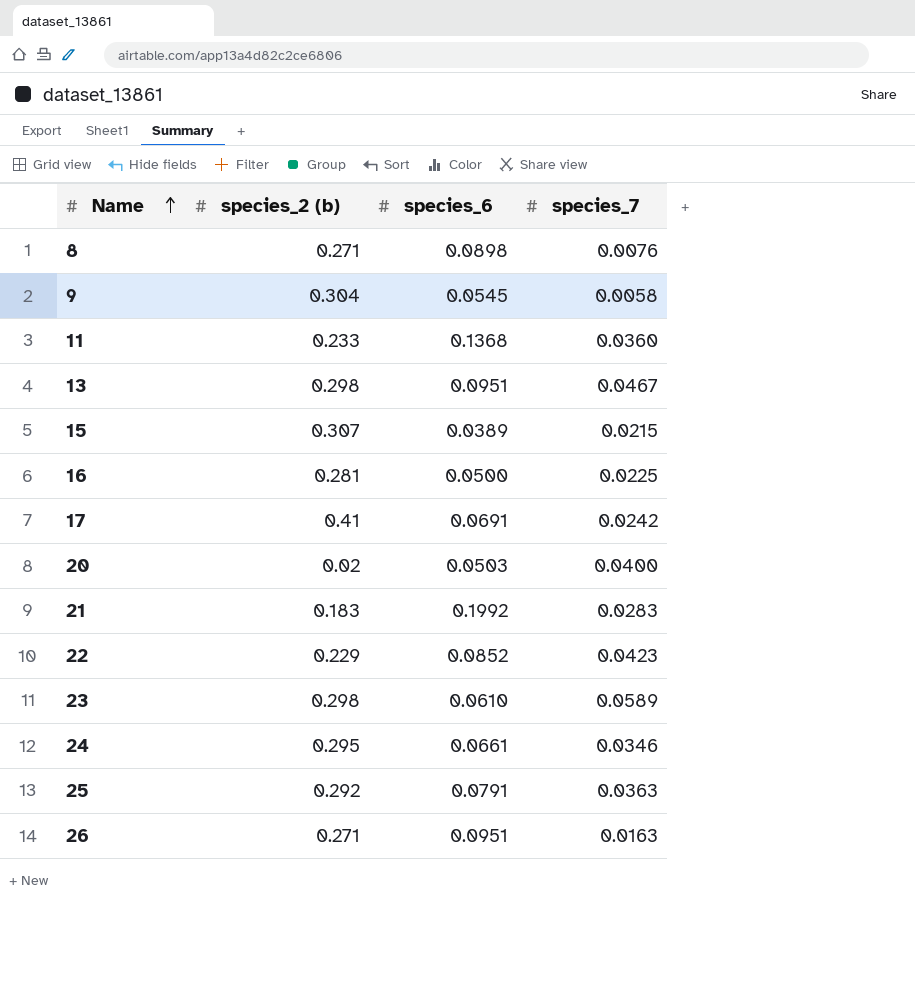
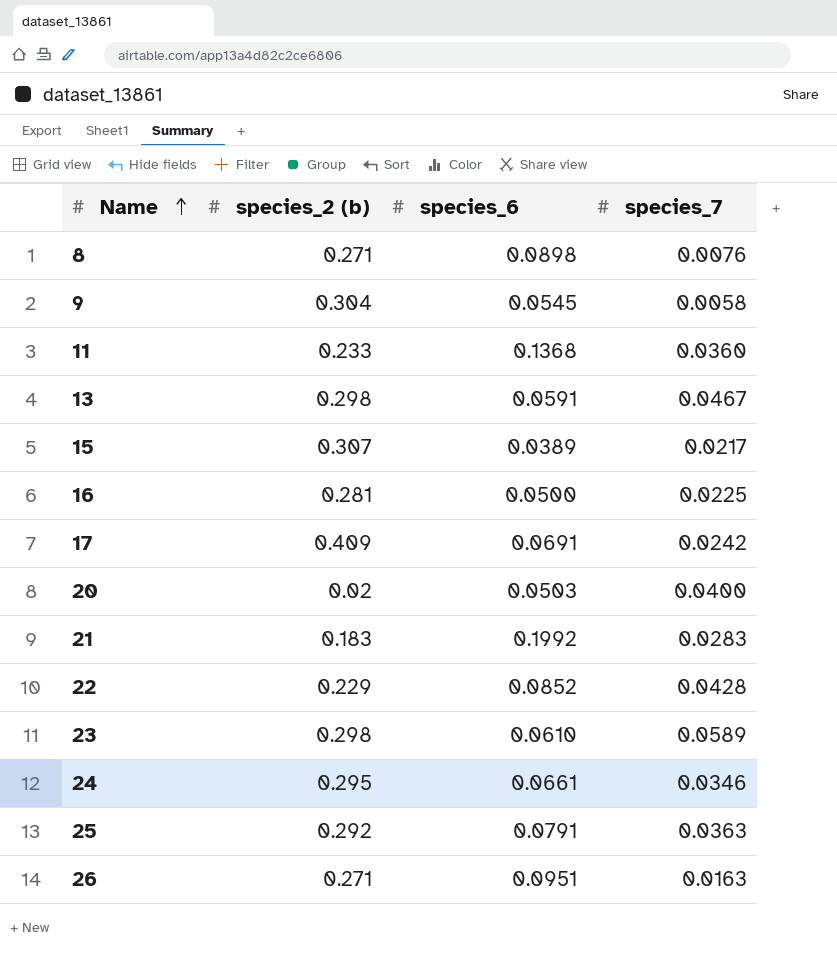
13 | species_6: 0.0951 -> 0.0591
15 | species_7: 0.0215 -> 0.0217
17 | species_2 (b): 0.41 -> 0.409
22 | species_7: 0.0423 -> 0.0428

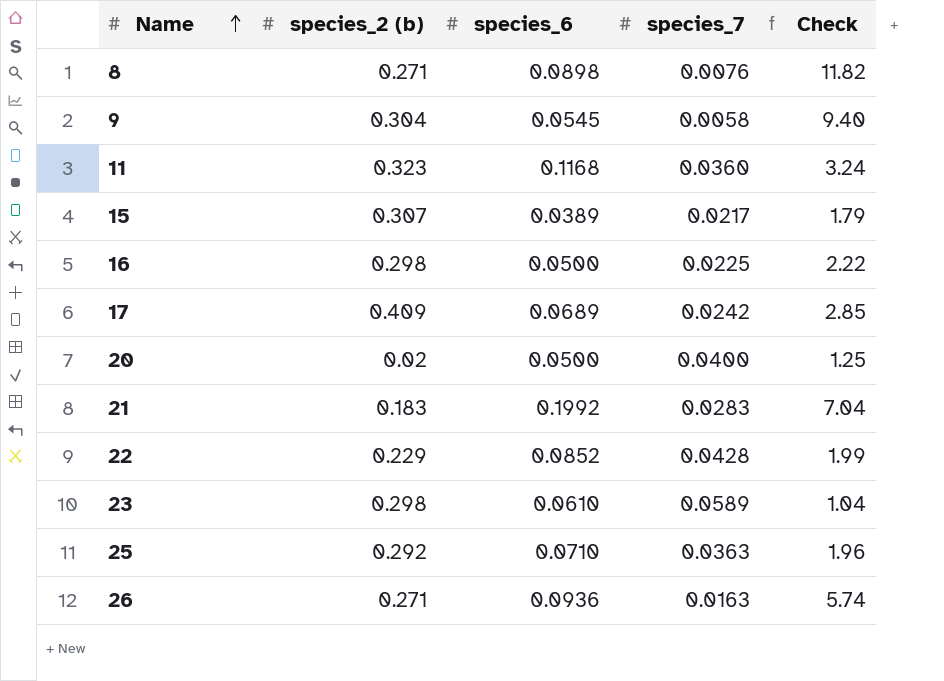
column Check | formula: none -> [species_6] / [species_7]
row 13: 0.298 | 0.0591 | 0.0467 -> none
row 24: 0.295 | 0.0661 | 0.0346 -> none
11 | species_2 (b): 0.233 -> 0.323
11 | species_6: 0.1368 -> 0.1168
16 | species_2 (b): 0.281 -> 0.298
17 | species_6: 0.0691 -> 0.0689
20 | species_6: 0.0503 -> 0.0500
25 | species_6: 0.0791 -> 0.0710
26 | species_6: 0.0951 -> 0.0936

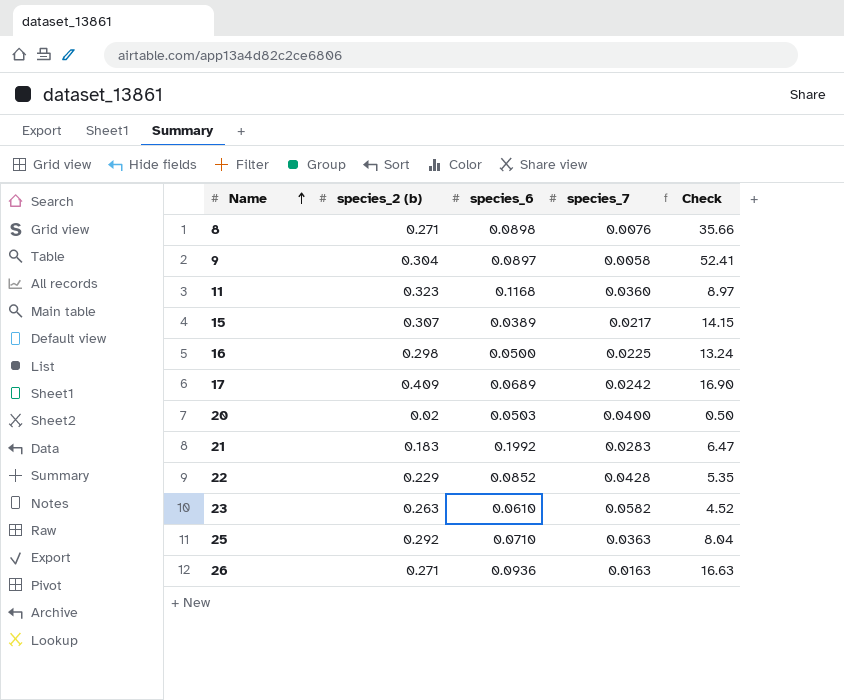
column Check | formula: [species_6] / [species_7] -> [species_2 (b)] / [species_7]
9 | species_6: 0.0545 -> 0.0897
20 | species_6: 0.0500 -> 0.0503
23 | species_2 (b): 0.298 -> 0.263
23 | species_7: 0.0589 -> 0.0582

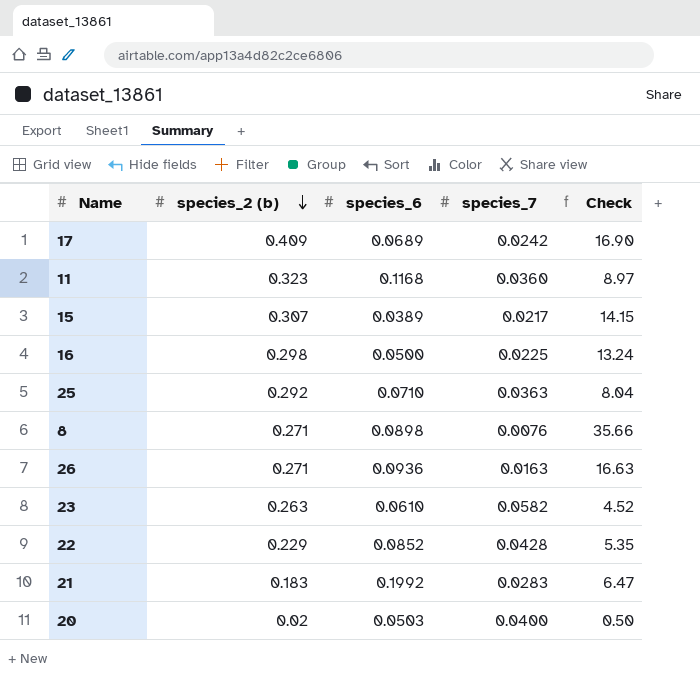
row order: Name ascending -> species_2 (b) descending
row 9: 0.304 | 0.0897 | 0.0058 | 52.41 -> none

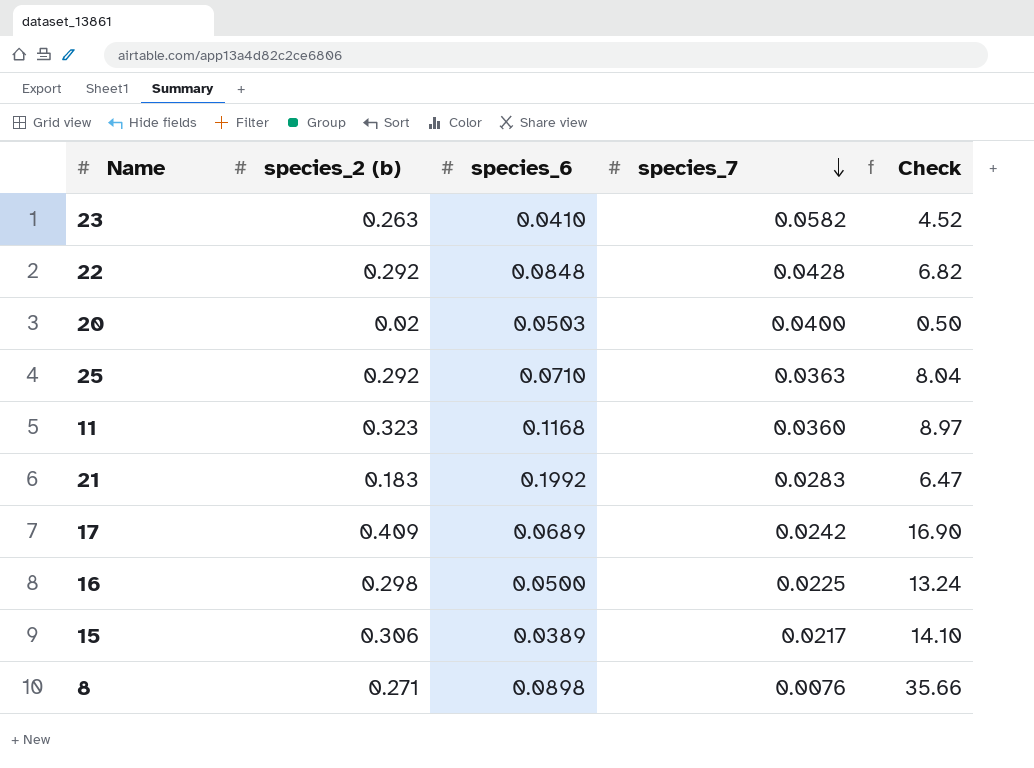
row order: species_2 (b) descending -> species_7 descending
row 26: 0.271 | 0.0936 | 0.0163 | 16.63 -> none
23 | species_6: 0.0610 -> 0.0410
22 | species_2 (b): 0.229 -> 0.292
22 | species_6: 0.0852 -> 0.0848
22 | Check: 5.35 -> 6.82
15 | species_2 (b): 0.307 -> 0.306
15 | Check: 14.15 -> 14.10

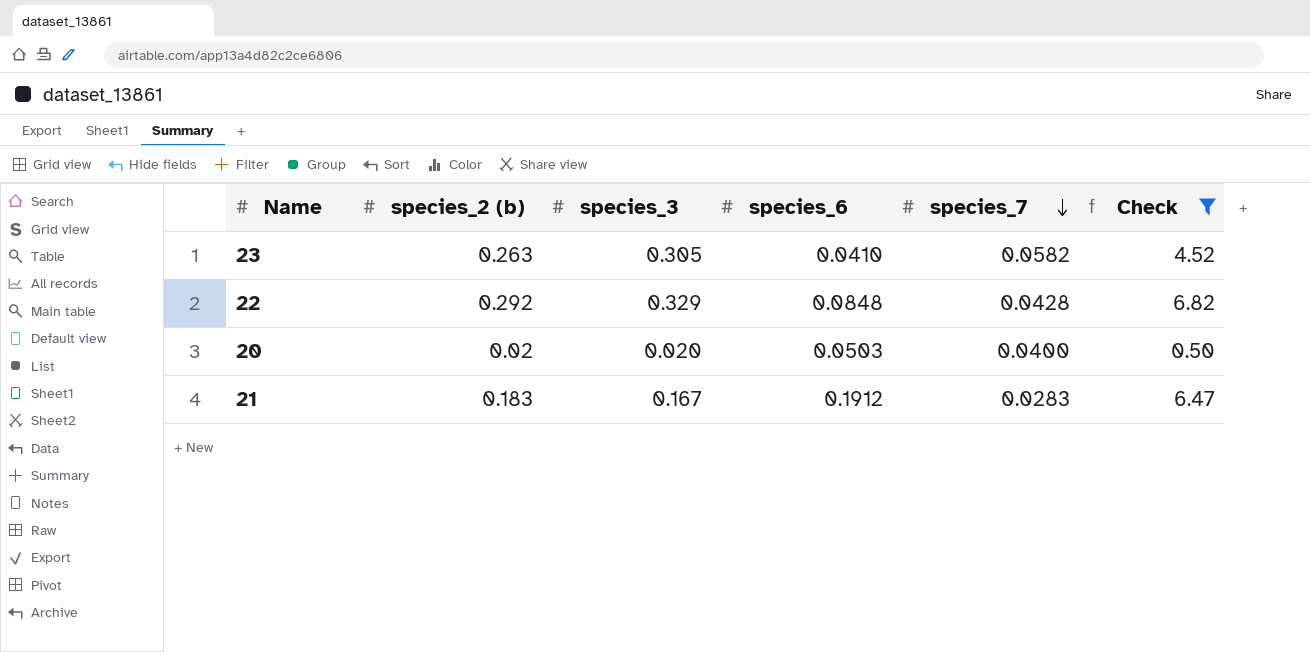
filter: none -> Check <= 6.82
column species_3 | position: none -> 3
21 | species_6: 0.1992 -> 0.1912

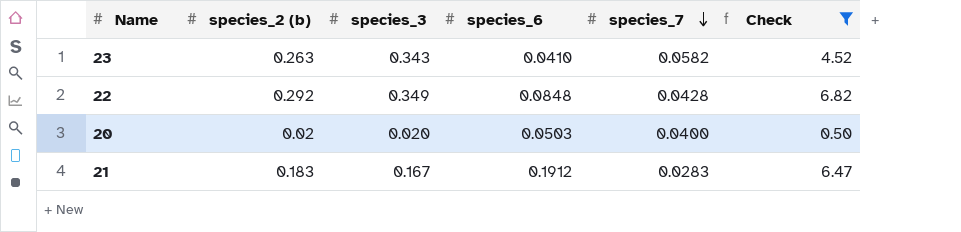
23 | species_3: 0.305 -> 0.343
22 | species_3: 0.329 -> 0.349

